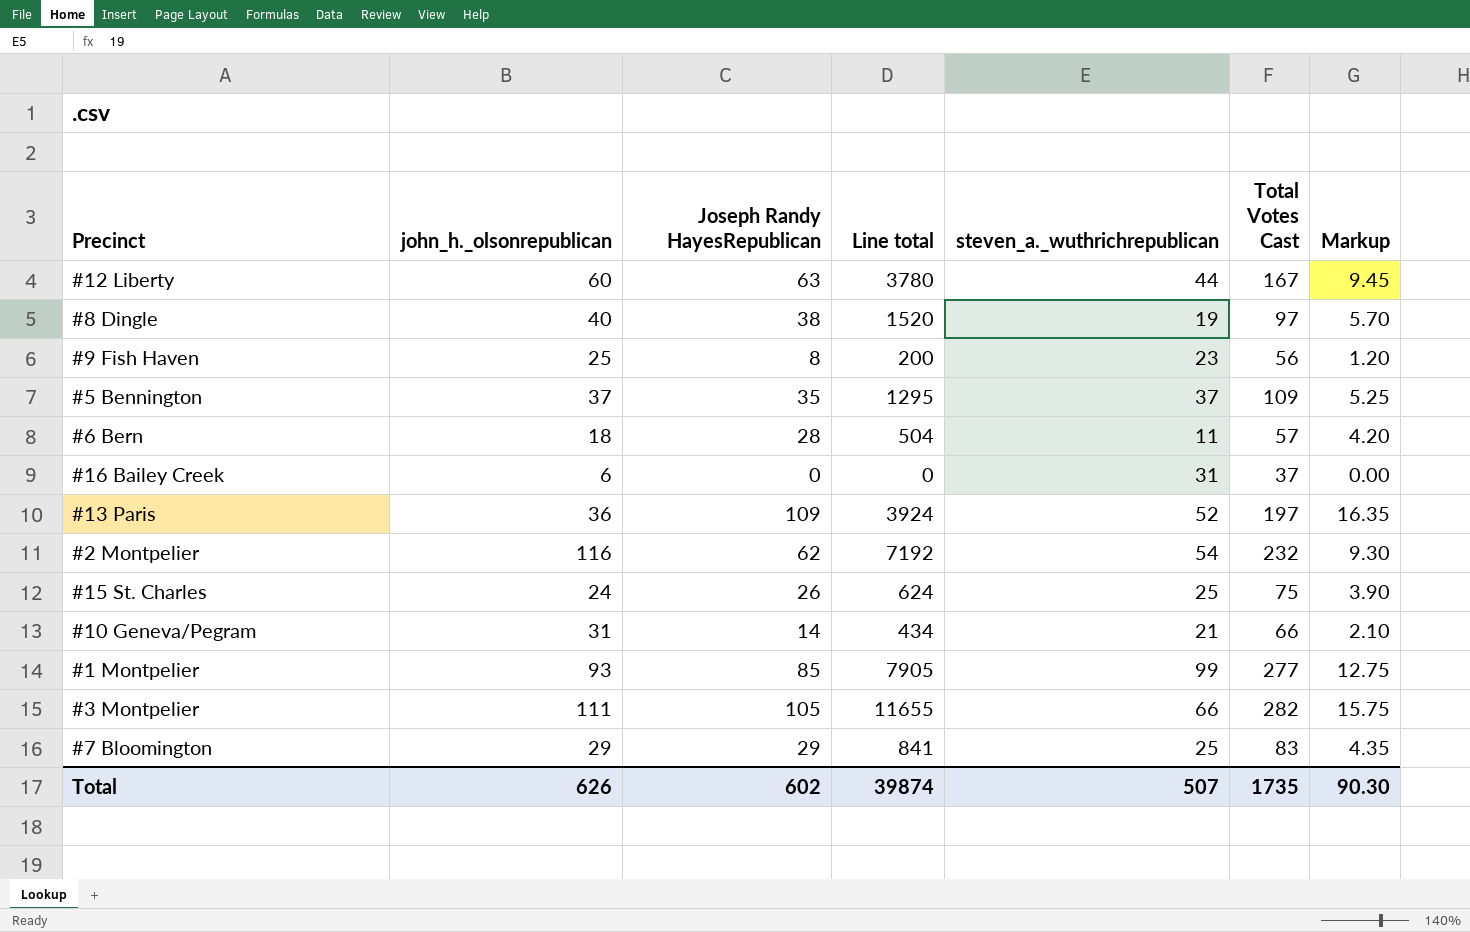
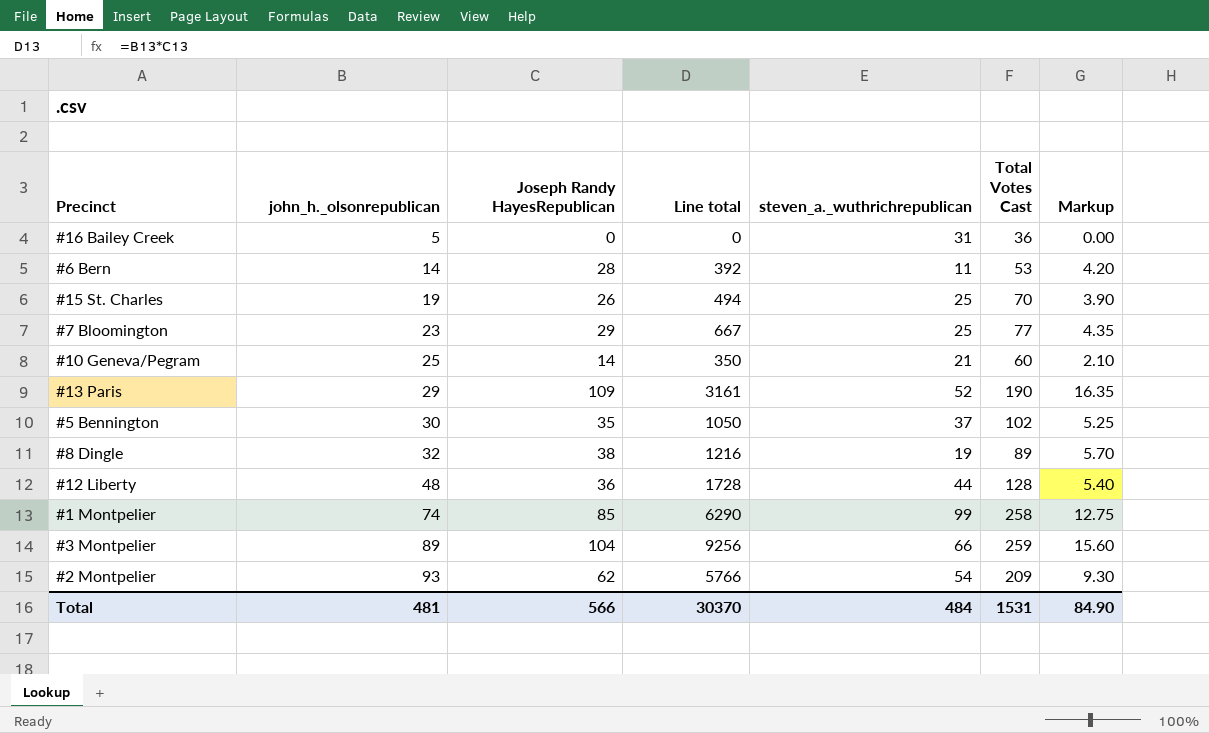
row order: none -> john_h._olsonrepublican ascending
row #9 Fish Haven: 25 | 8 | 200 | 23 | 56 | 1.20 -> none
#16 Bailey Creek | john_h._olsonrepublican: 6 -> 5
#16 Bailey Creek | Total Votes Cast: 37 -> 36
#6 Bern | john_h._olsonrepublican: 18 -> 14
#6 Bern | Line total: 504 -> 392
#6 Bern | Total Votes Cast: 57 -> 53
#15 St. Charles | john_h._olsonrepublican: 24 -> 19
#15 St. Charles | Line total: 624 -> 494
#15 St. Charles | Total Votes Cast: 75 -> 70
#7 Bloomington | john_h._olsonrepublican: 29 -> 23
#7 Bloomington | Line total: 841 -> 667
#7 Bloomington | Total Votes Cast: 83 -> 77
#10 Geneva/Pegram | john_h._olsonrepublican: 31 -> 25
#10 Geneva/Pegram | Line total: 434 -> 350
#10 Geneva/Pegram | Total Votes Cast: 66 -> 60
#13 Paris | john_h._olsonrepublican: 36 -> 29
#13 Paris | Line total: 3924 -> 3161
#13 Paris | Total Votes Cast: 197 -> 190
#5 Bennington | john_h._olsonrepublican: 37 -> 30
#5 Bennington | Line total: 1295 -> 1050
#5 Bennington | Total Votes Cast: 109 -> 102
#8 Dingle | john_h._olsonrepublican: 40 -> 32
#8 Dingle | Line total: 1520 -> 1216
#8 Dingle | Total Votes Cast: 97 -> 89
#12 Liberty | john_h._olsonrepublican: 60 -> 48
#12 Liberty | Joseph Randy HayesRepublican: 63 -> 36
#12 Liberty | Line total: 3780 -> 1728
#12 Liberty | Total Votes Cast: 167 -> 128
#12 Liberty | Markup: 9.45 -> 5.40
#1 Montpelier | john_h._olsonrepublican: 93 -> 74
#1 Montpelier | Line total: 7905 -> 6290
#1 Montpelier | Total Votes Cast: 277 -> 258
#3 Montpelier | john_h._olsonrepublican: 111 -> 89
#3 Montpelier | Joseph Randy HayesRepublican: 105 -> 104
#3 Montpelier | Line total: 11655 -> 9256
#3 Montpelier | Total Votes Cast: 282 -> 259
#3 Montpelier | Markup: 15.75 -> 15.60
#2 Montpelier | john_h._olsonrepublican: 116 -> 93
#2 Montpelier | Line total: 7192 -> 5766
#2 Montpelier | Total Votes Cast: 232 -> 209
Total | john_h._olsonrepublican: 626 -> 481
Total | Joseph Randy HayesRepublican: 602 -> 566
Total | Line total: 39874 -> 30370
Total | steven_a._wuthrichrepublican: 507 -> 484
Total | Total Votes Cast: 1735 -> 1531
Total | Markup: 90.30 -> 84.90

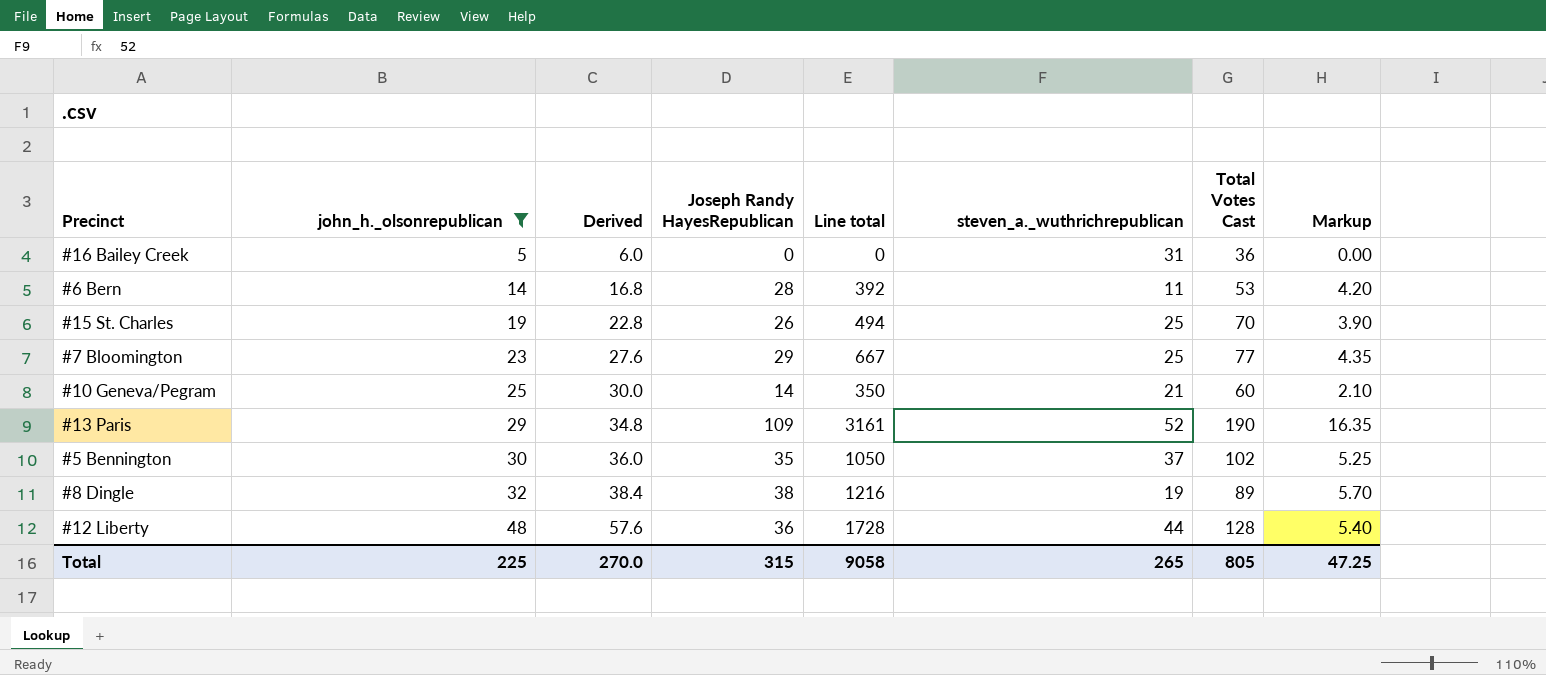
filter: none -> john_h._olsonrepublican <= 48
column Derived | formula: none -> [john_h._olsonrepublican] * 1.2
Total | john_h._olsonrepublican: 481 -> 225
Total | Joseph Randy HayesRepublican: 566 -> 315
Total | Line total: 30370 -> 9058
Total | steven_a._wuthrichrepublican: 484 -> 265
Total | Total Votes Cast: 1531 -> 805
Total | Markup: 84.90 -> 47.25

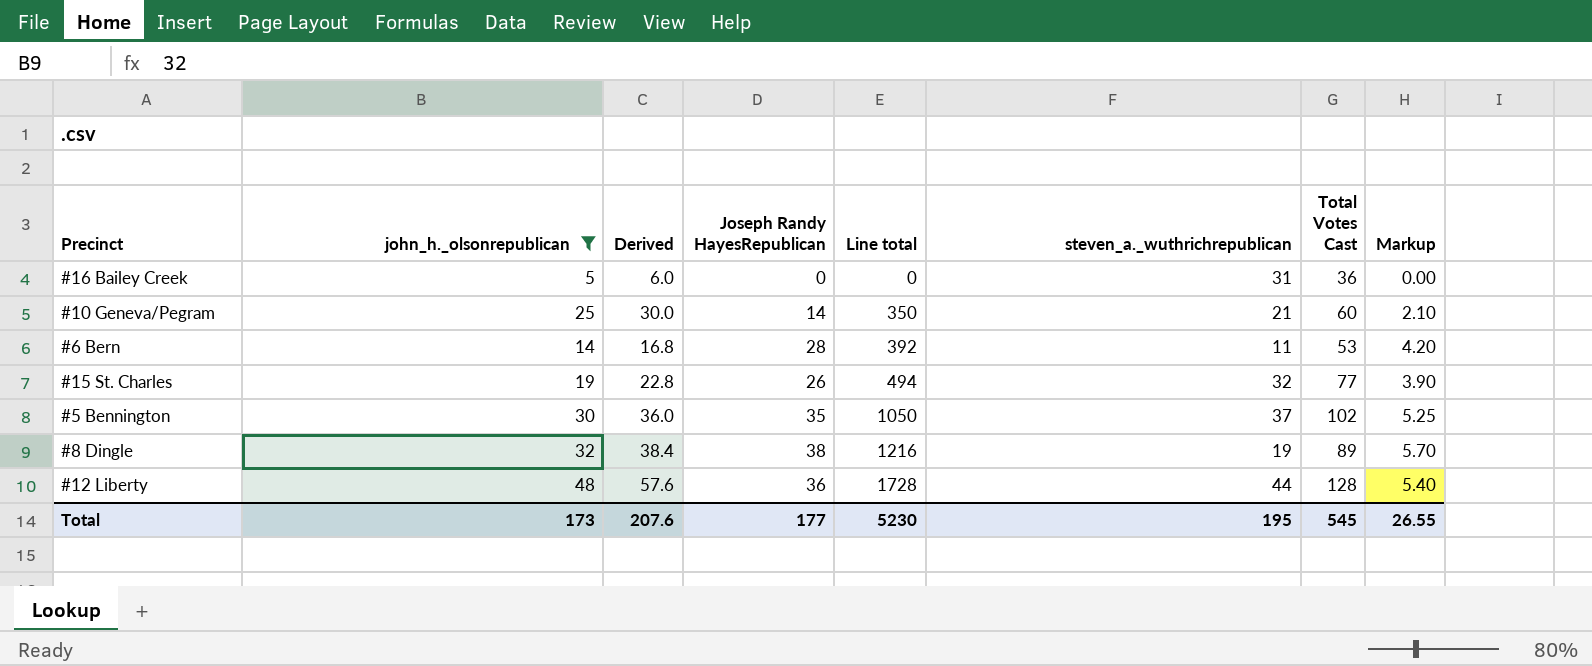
row order: john_h._olsonrepublican ascending -> Line total ascending
row #7 Bloomington: 23 | 27.6 | 29 | 667 | 25 | 77 | 4.35 -> none
row #13 Paris: 29 | 34.8 | 109 | 3161 | 52 | 190 | 16.35 -> none
#15 St. Charles | steven_a._wuthrichrepublican: 25 -> 32
#15 St. Charles | Total Votes Cast: 70 -> 77
Total | john_h._olsonrepublican: 225 -> 173
Total | Derived: 270.0 -> 207.6
Total | Joseph Randy HayesRepublican: 315 -> 177
Total | Line total: 9058 -> 5230
Total | steven_a._wuthrichrepublican: 265 -> 195
Total | Total Votes Cast: 805 -> 545
Total | Markup: 47.25 -> 26.55

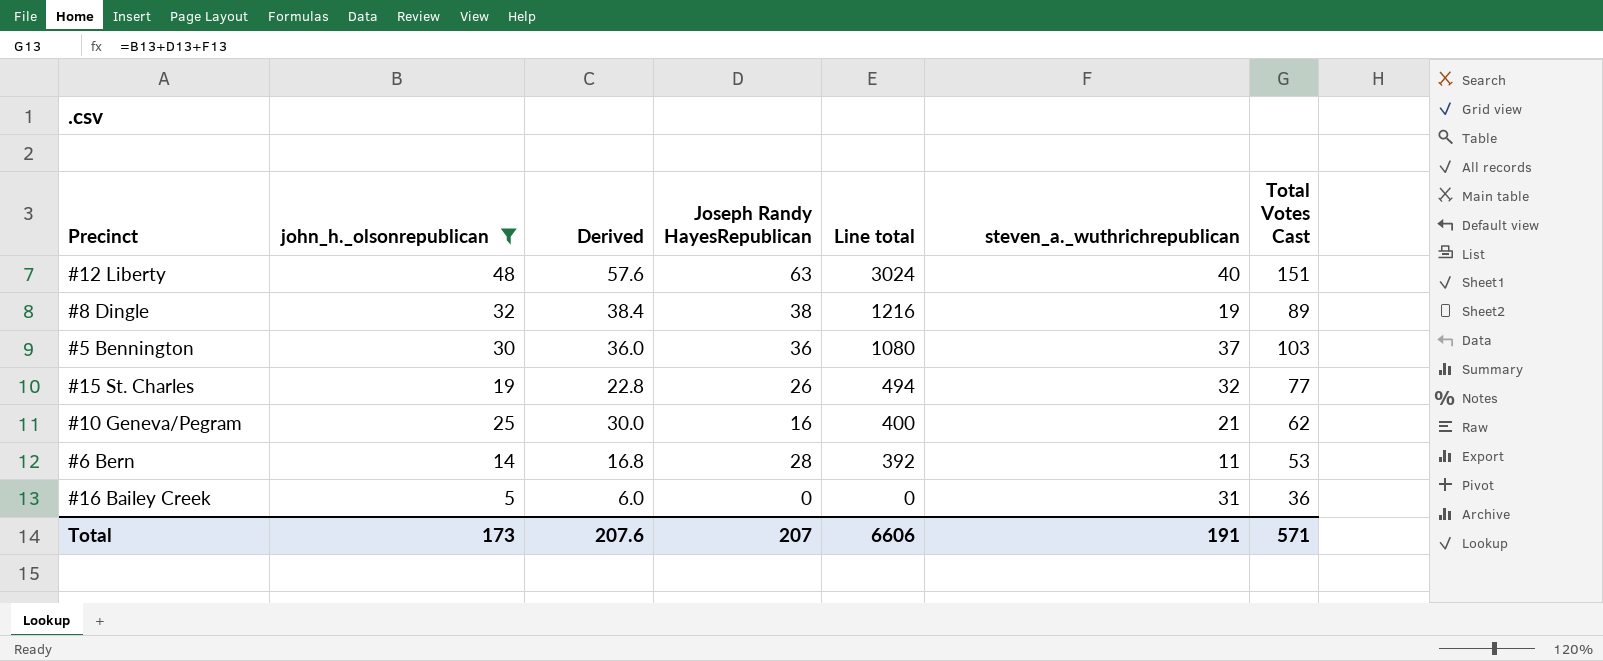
row order: Line total ascending -> Line total descending
column Markup | formula: [Joseph Randy HayesRepublican] * 0.15 -> none
#12 Liberty | Joseph Randy HayesRepublican: 36 -> 63
#12 Liberty | Line total: 1728 -> 3024
#12 Liberty | steven_a._wuthrichrepublican: 44 -> 40
#12 Liberty | Total Votes Cast: 128 -> 151
#5 Bennington | Joseph Randy HayesRepublican: 35 -> 36
#5 Bennington | Line total: 1050 -> 1080
#5 Bennington | Total Votes Cast: 102 -> 103
#10 Geneva/Pegram | Joseph Randy HayesRepublican: 14 -> 16
#10 Geneva/Pegram | Line total: 350 -> 400
#10 Geneva/Pegram | Total Votes Cast: 60 -> 62
Total | Joseph Randy HayesRepublican: 177 -> 207
Total | Line total: 5230 -> 6606
Total | steven_a._wuthrichrepublican: 195 -> 191
Total | Total Votes Cast: 545 -> 571

